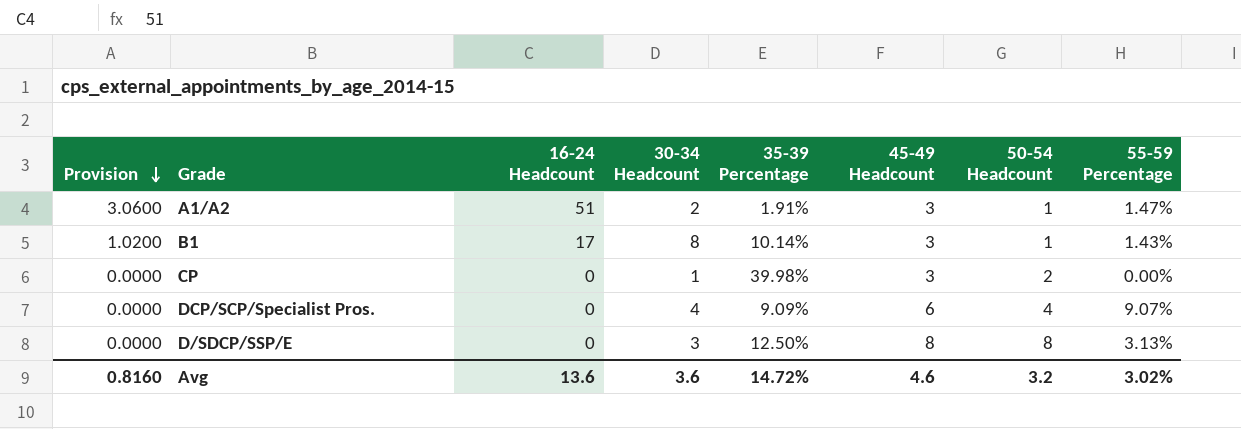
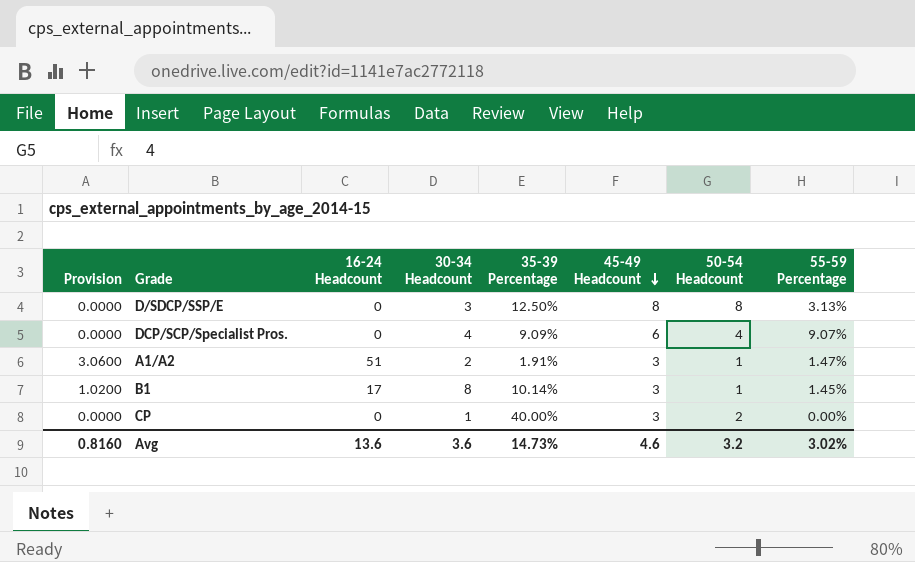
row order: Provision descending -> 45-49 Headcount descending
B1 | 55-59 Percentage: 1.43% -> 1.45%
CP | 35-39 Percentage: 39.98% -> 40.00%
Avg | 35-39 Percentage: 14.72% -> 14.73%

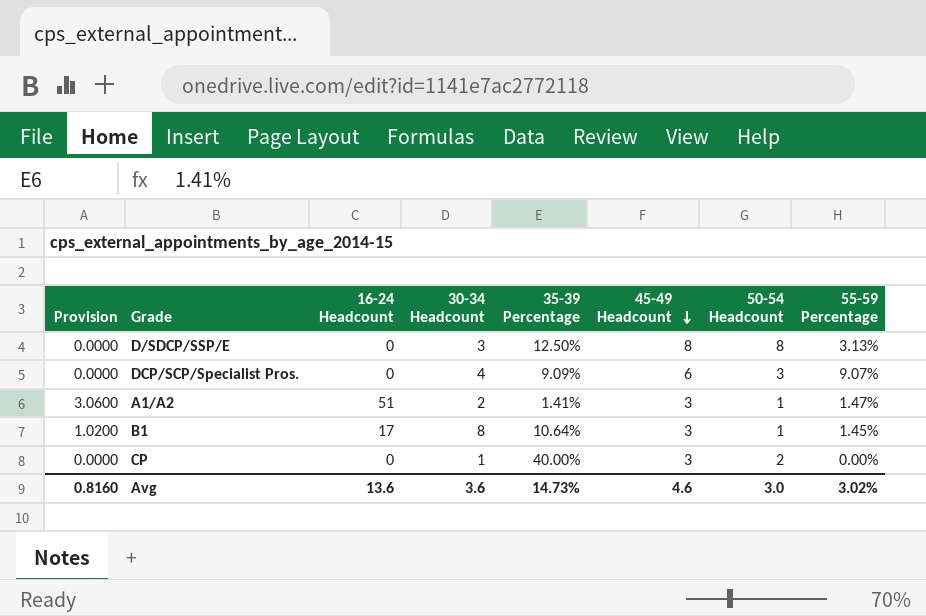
DCP/SCP/Specialist Pros. | 50-54 Headcount: 4 -> 3
A1/A2 | 35-39 Percentage: 1.91% -> 1.41%
B1 | 35-39 Percentage: 10.14% -> 10.64%
Avg | 50-54 Headcount: 3.2 -> 3.0

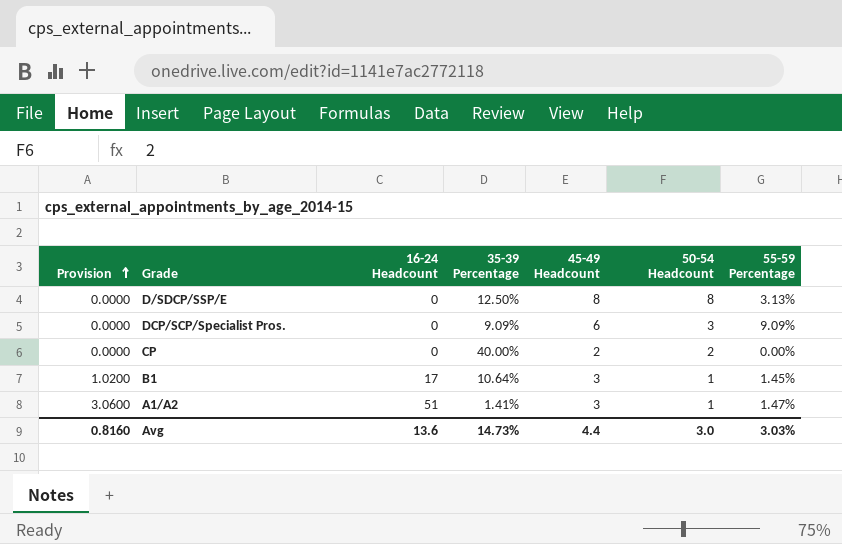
row order: 45-49 Headcount descending -> Provision ascending
column 30-34 Headcount | position: 4 -> none
DCP/SCP/Specialist Pros. | 55-59 Percentage: 9.07% -> 9.09%
CP | 45-49 Headcount: 3 -> 2
Avg | 45-49 Headcount: 4.6 -> 4.4
Avg | 55-59 Percentage: 3.02% -> 3.03%

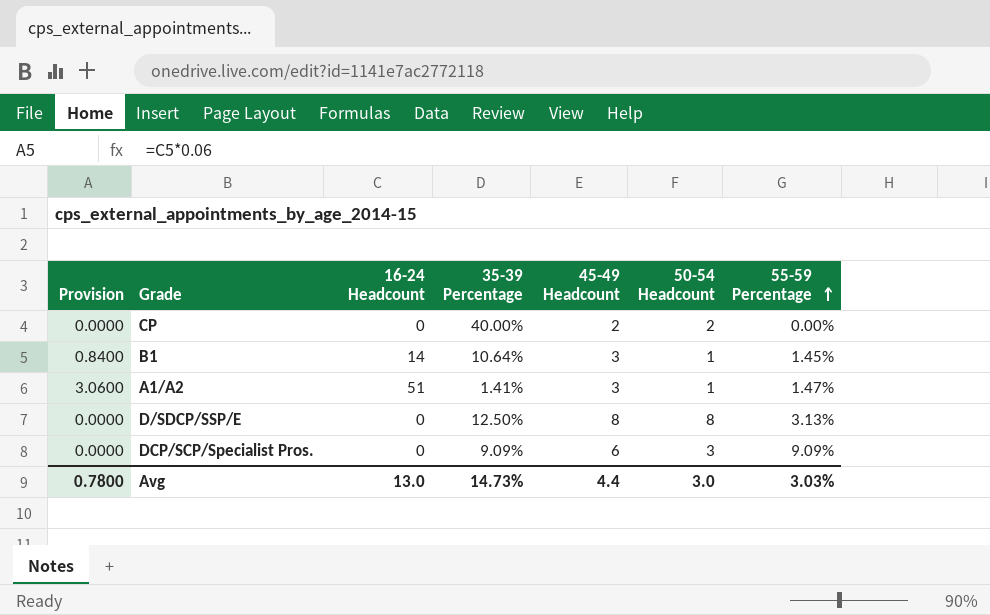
row order: Provision ascending -> 55-59 Percentage ascending
B1 | Provision: 1.0200 -> 0.8400
B1 | 16-24 Headcount: 17 -> 14
Avg | Provision: 0.8160 -> 0.7800
Avg | 16-24 Headcount: 13.6 -> 13.0

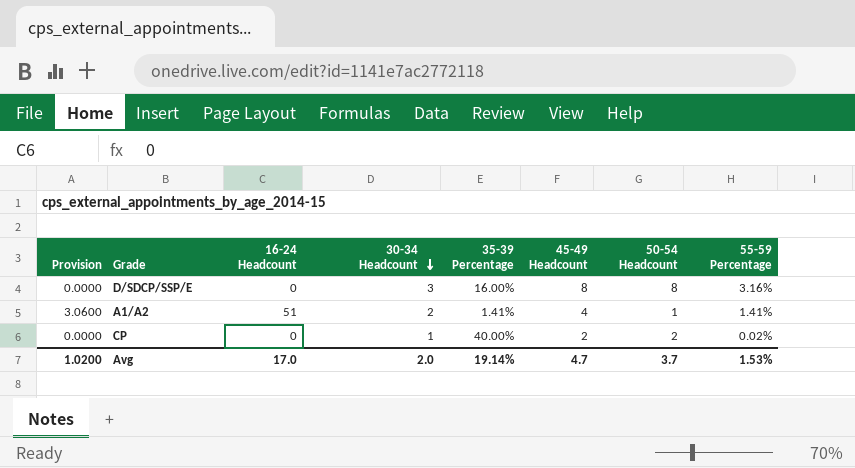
row order: 55-59 Percentage ascending -> 30-34 Headcount descending
column 30-34 Headcount | position: none -> 4
row B1: 0.8400 | 14 | 10.64% | 3 | 1 | 1.45% -> none
row DCP/SCP/Specialist Pros.: 0.0000 | 0 | 9.09% | 6 | 3 | 9.09% -> none
D/SDCP/SSP/E | 35-39 Percentage: 12.50% -> 16.00%
D/SDCP/SSP/E | 55-59 Percentage: 3.13% -> 3.16%
A1/A2 | 45-49 Headcount: 3 -> 4
A1/A2 | 55-59 Percentage: 1.47% -> 1.41%
CP | 55-59 Percentage: 0.00% -> 0.02%
Avg | Provision: 0.7800 -> 1.0200
Avg | 16-24 Headcount: 13.0 -> 17.0
Avg | 35-39 Percentage: 14.73% -> 19.14%
Avg | 45-49 Headcount: 4.4 -> 4.7
Avg | 50-54 Headcount: 3.0 -> 3.7
Avg | 55-59 Percentage: 3.03% -> 1.53%

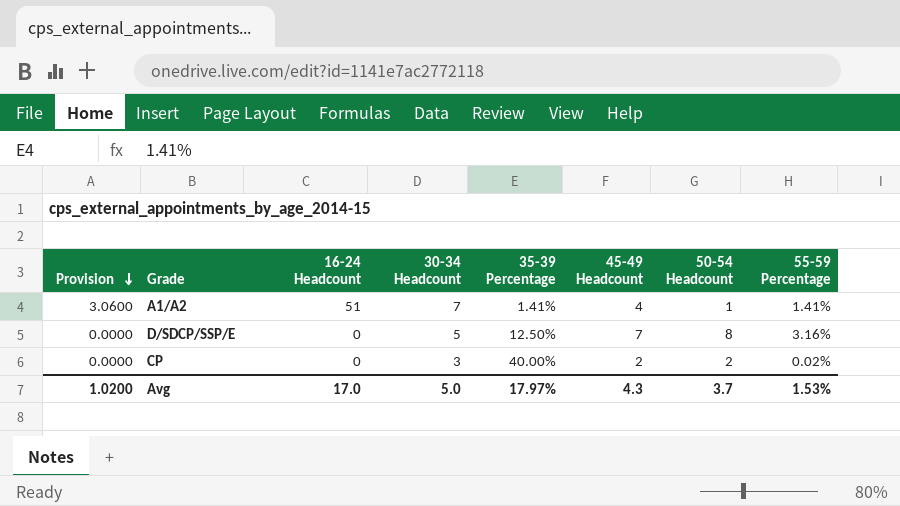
row order: 30-34 Headcount descending -> Provision descending
A1/A2 | 30-34 Headcount: 2 -> 7
D/SDCP/SSP/E | 30-34 Headcount: 3 -> 5
D/SDCP/SSP/E | 35-39 Percentage: 16.00% -> 12.50%
D/SDCP/SSP/E | 45-49 Headcount: 8 -> 7
CP | 30-34 Headcount: 1 -> 3
Avg | 30-34 Headcount: 2.0 -> 5.0
Avg | 35-39 Percentage: 19.14% -> 17.97%
Avg | 45-49 Headcount: 4.7 -> 4.3

